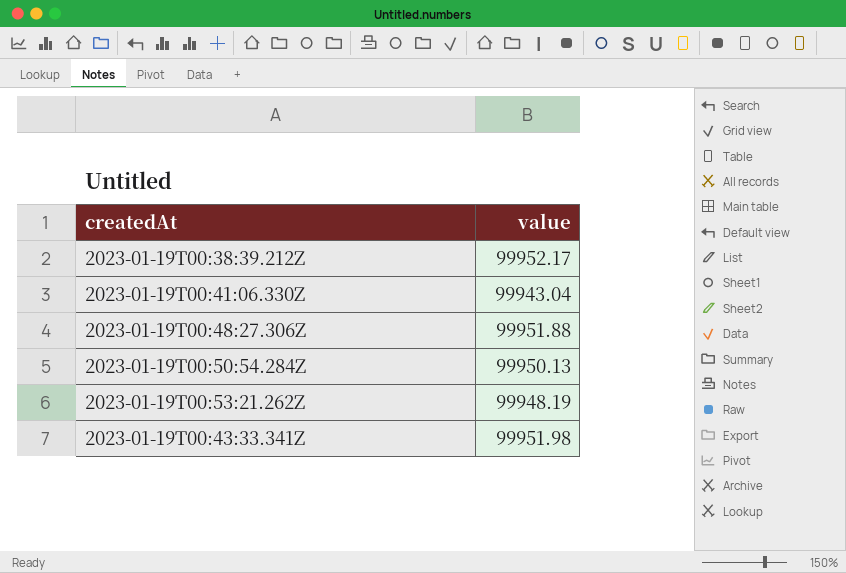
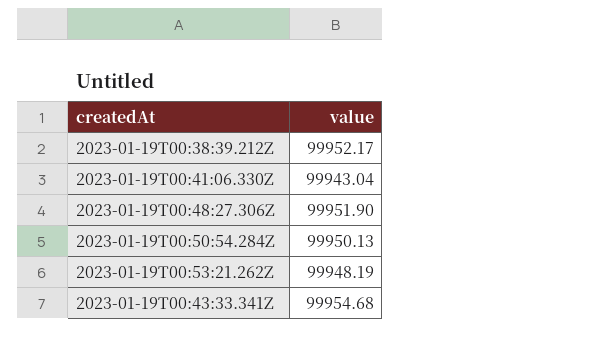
2023-01-19T00:48:27.306Z | value: 99951.88 -> 99951.90
2023-01-19T00:43:33.341Z | value: 99951.98 -> 99954.68

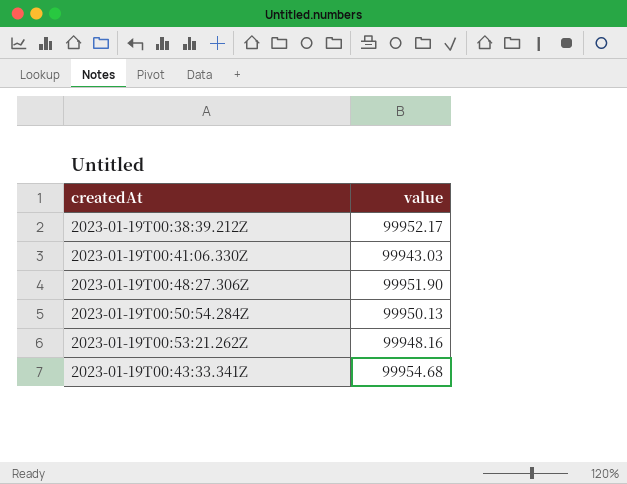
2023-01-19T00:41:06.330Z | value: 99943.04 -> 99943.03
2023-01-19T00:53:21.262Z | value: 99948.19 -> 99948.16

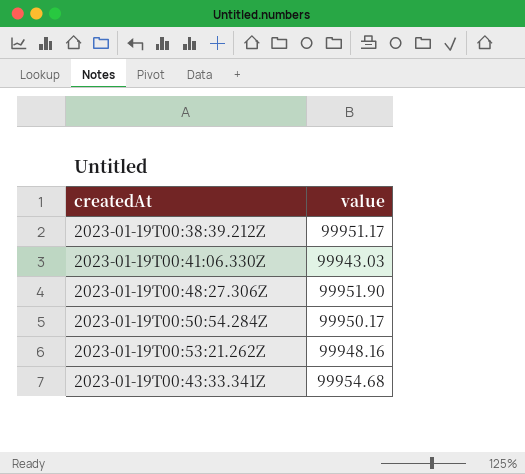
2023-01-19T00:38:39.212Z | value: 99952.17 -> 99951.17
2023-01-19T00:50:54.284Z | value: 99950.13 -> 99950.17

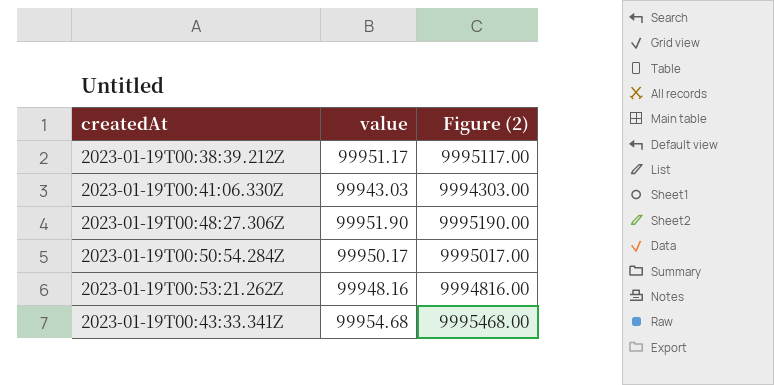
column Figure (2) | formula: none -> [value] * 100

